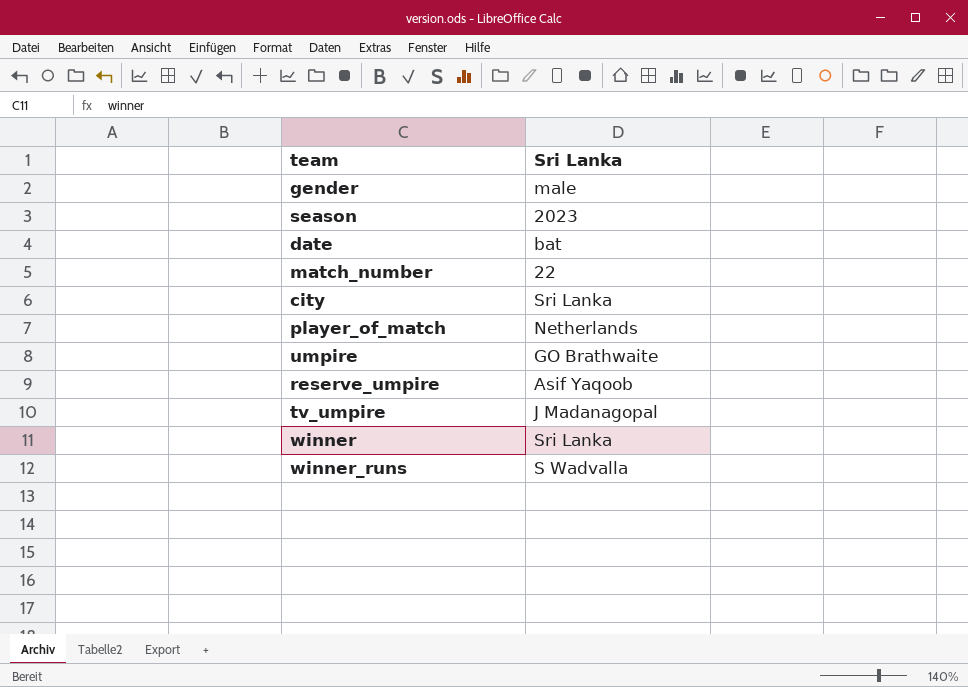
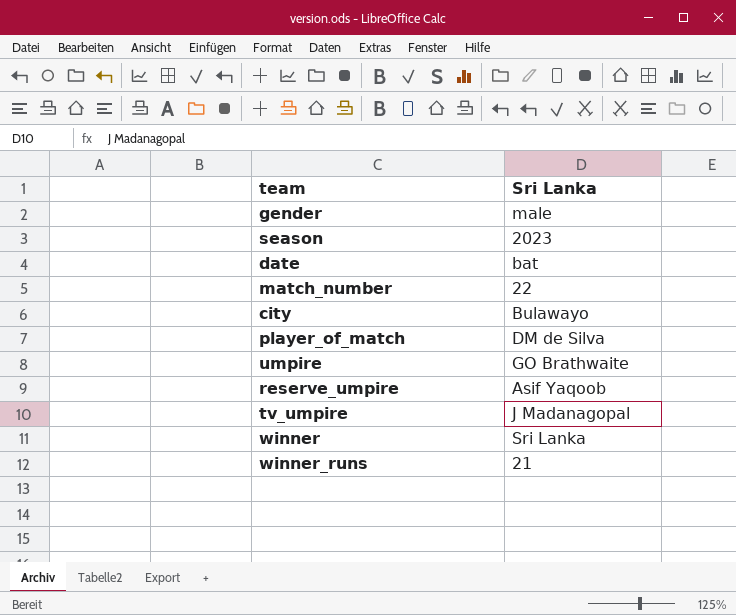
city | Sri Lanka: Sri Lanka -> Bulawayo
player_of_match | Sri Lanka: Netherlands -> DM de Silva
winner_runs | Sri Lanka: S Wadvalla -> 21

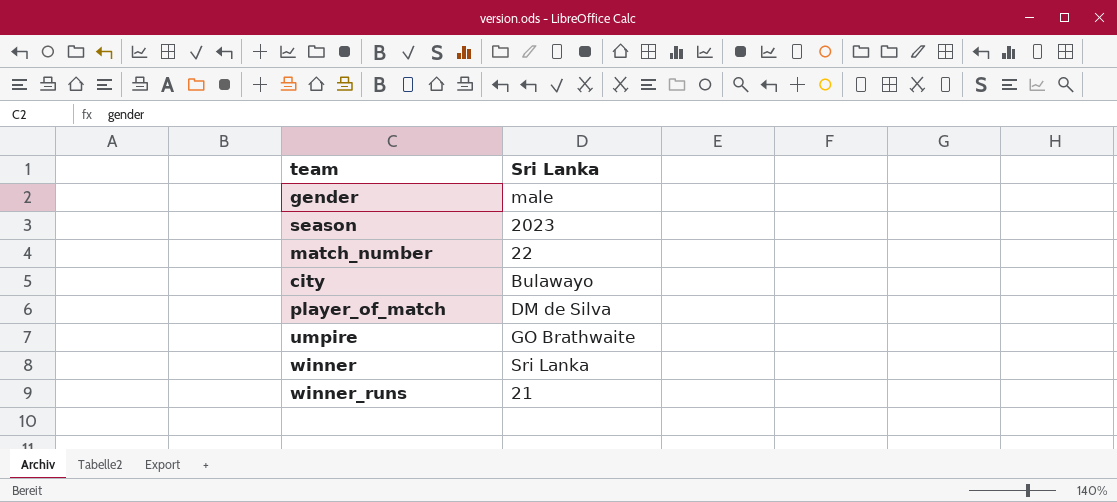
row date: bat -> none
row reserve_umpire: Asif Yaqoob -> none
row tv_umpire: J Madanagopal -> none

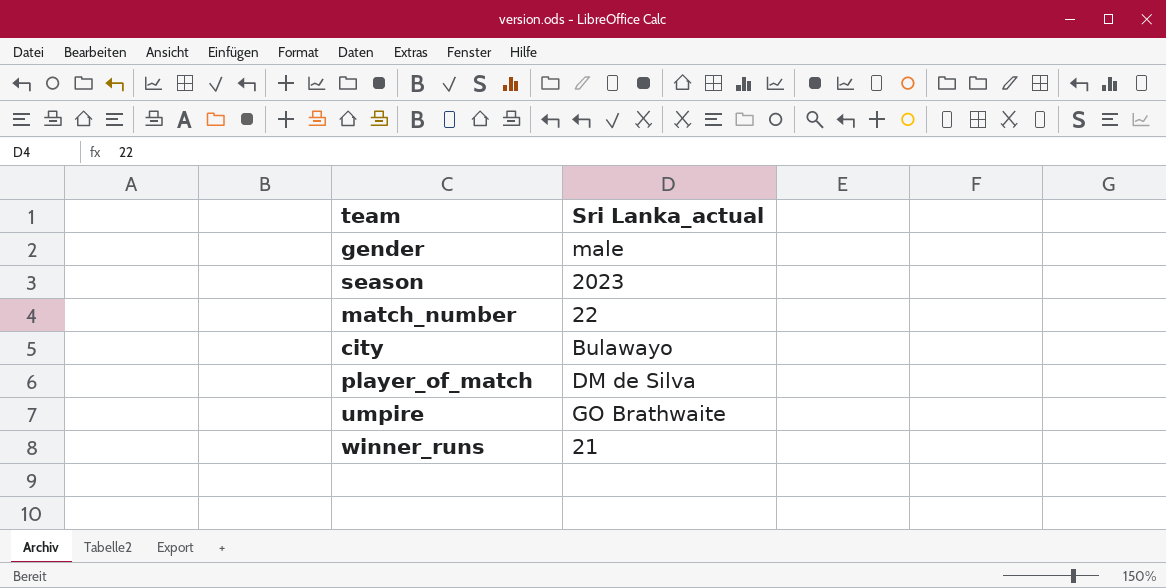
column name: Sri Lanka -> Sri Lanka_actual
row winner: Sri Lanka -> none

